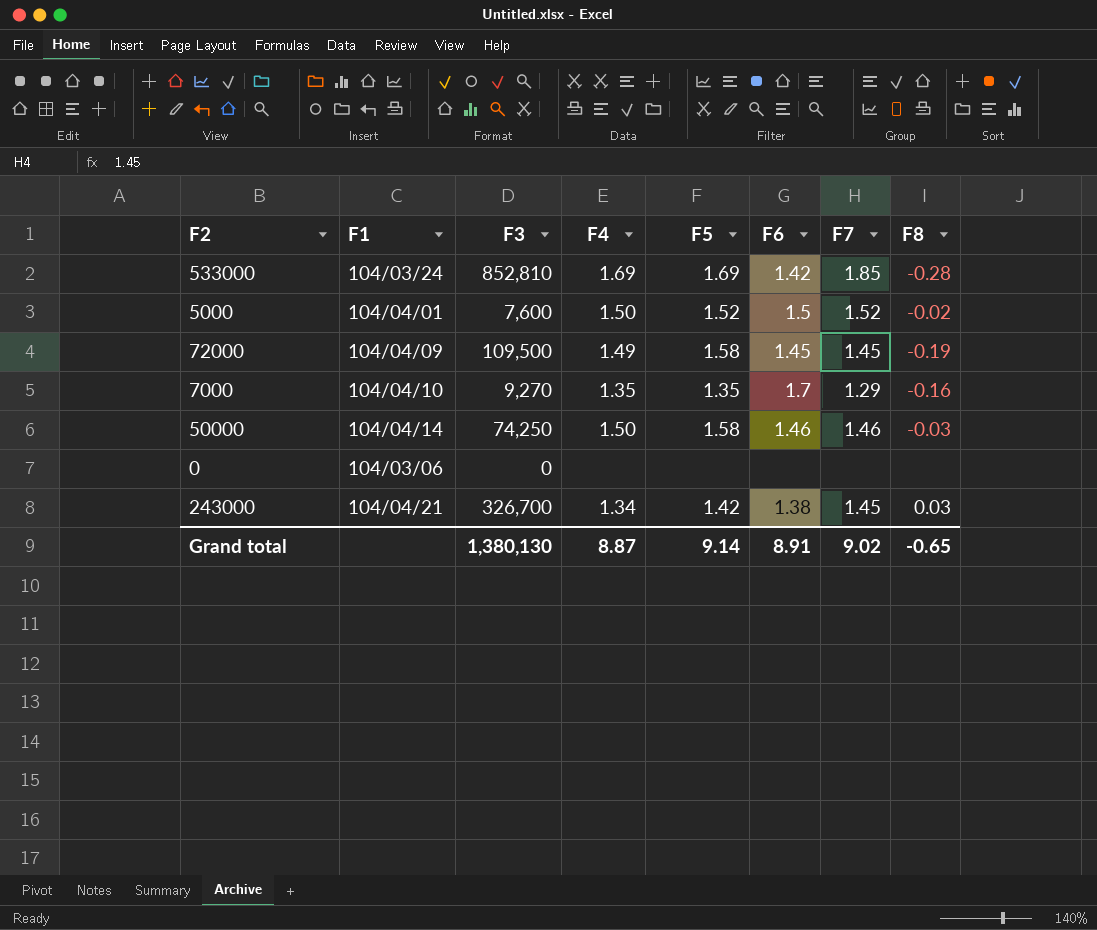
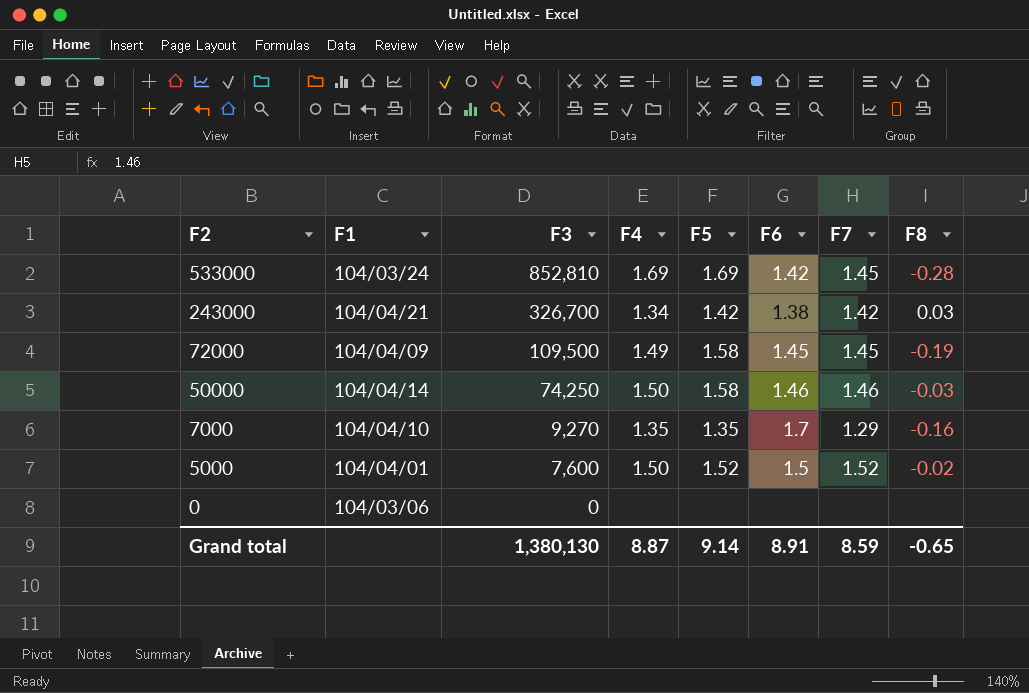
row order: none -> F2 descending
533000 | F7: 1.85 -> 1.45
243000 | F7: 1.45 -> 1.42
Grand total | F7: 9.02 -> 8.59

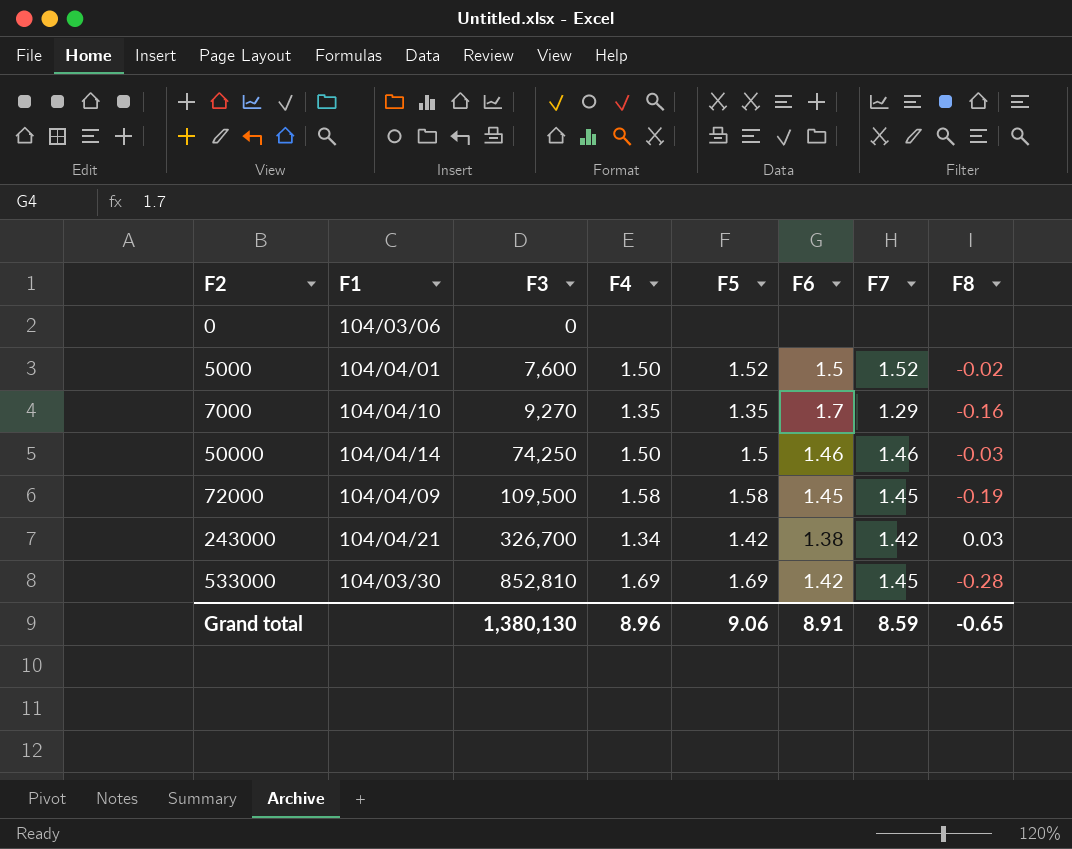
row order: F2 descending -> F2 ascending
50000 | F5: 1.58 -> 1.5
72000 | F4: 1.49 -> 1.58
533000 | F1: 104/03/24 -> 104/03/30
Grand total | F4: 8.87 -> 8.96
Grand total | F5: 9.14 -> 9.06

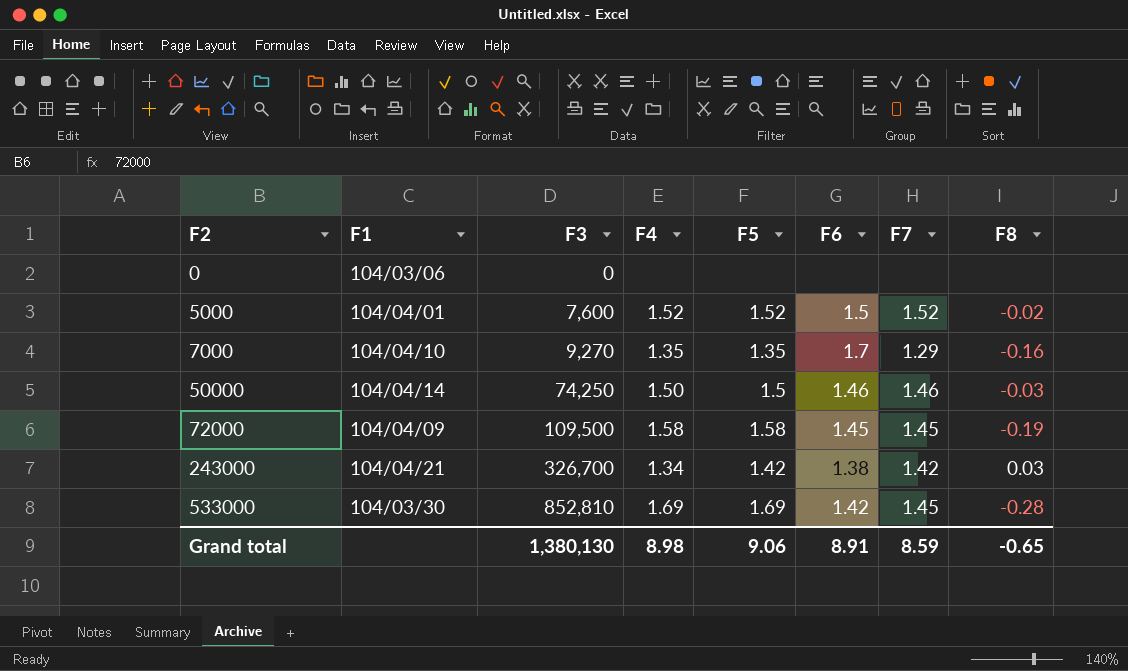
5000 | F4: 1.50 -> 1.52
Grand total | F4: 8.96 -> 8.98

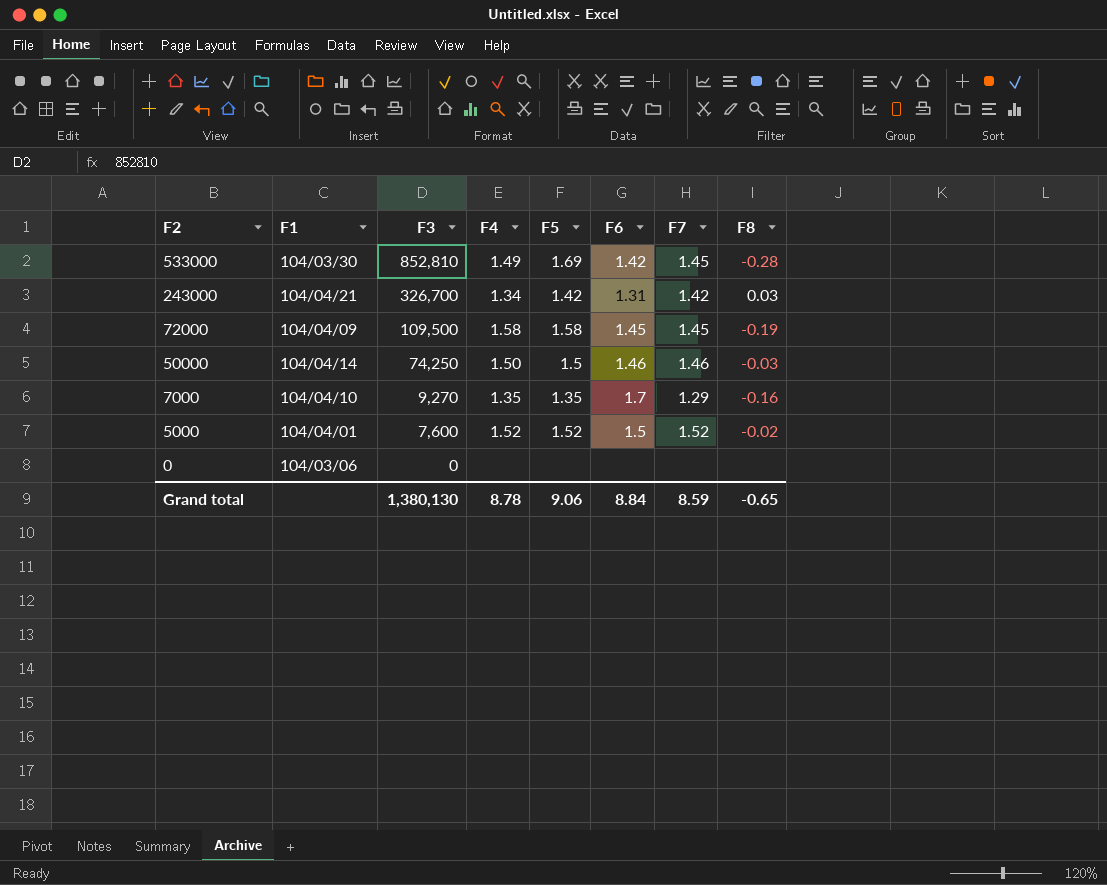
row order: F2 ascending -> F2 descending
533000 | F4: 1.69 -> 1.49
243000 | F6: 1.38 -> 1.31
Grand total | F4: 8.98 -> 8.78
Grand total | F6: 8.91 -> 8.84

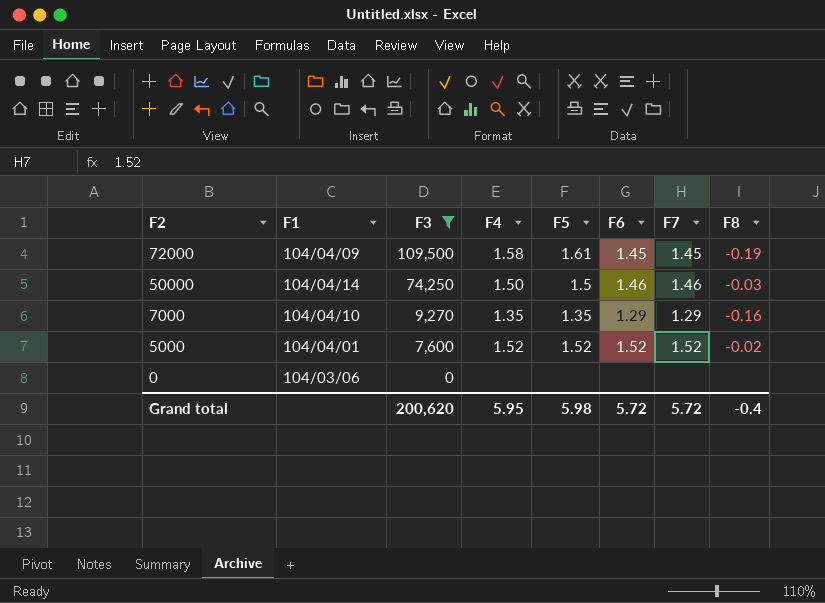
filter: none -> F3 <= 109,500
72000 | F5: 1.58 -> 1.61
7000 | F6: 1.7 -> 1.29
5000 | F6: 1.5 -> 1.52
Grand total | F3: 1,380,130 -> 200,620
Grand total | F4: 8.78 -> 5.95
Grand total | F5: 9.06 -> 5.98
Grand total | F6: 8.84 -> 5.72
Grand total | F7: 8.59 -> 5.72
Grand total | F8: -0.65 -> -0.4

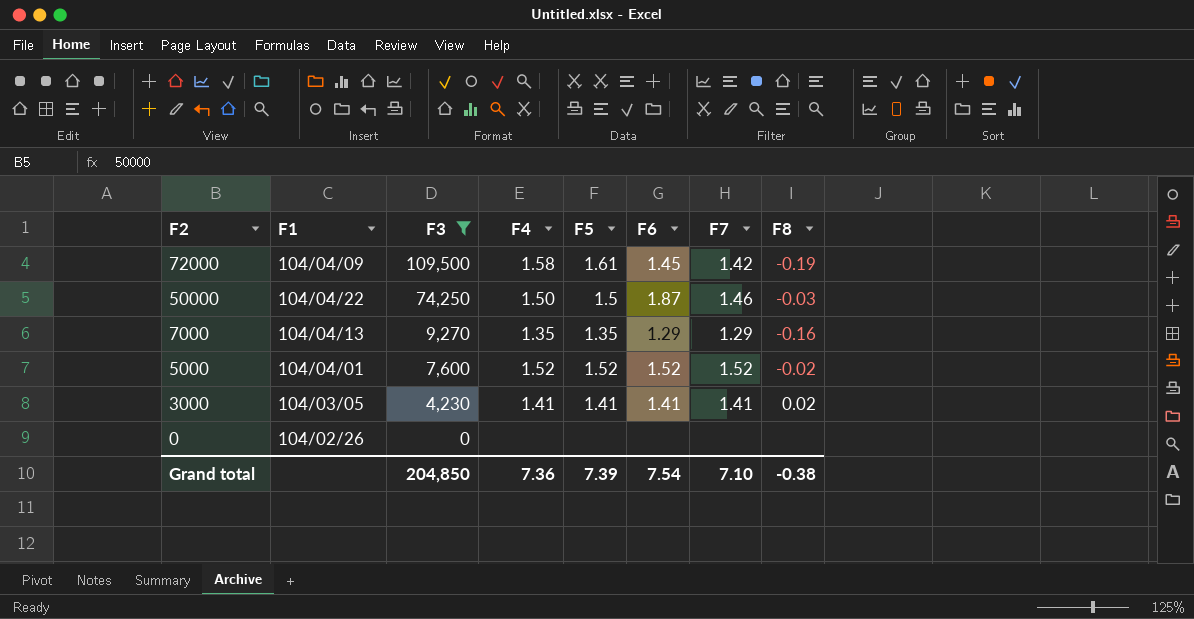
72000 | F7: 1.45 -> 1.42
50000 | F1: 104/04/14 -> 104/04/22
50000 | F6: 1.46 -> 1.87
7000 | F1: 104/04/10 -> 104/04/13
row 3000: none -> 104/03/05 | 4,230 | 1.41 | 1.41 | 1.41 | 1.41 | 0.02
0 | F1: 104/03/06 -> 104/02/26
Grand total | F3: 200,620 -> 204,850
Grand total | F4: 5.95 -> 7.36
Grand total | F5: 5.98 -> 7.39
Grand total | F6: 5.72 -> 7.54
Grand total | F7: 5.72 -> 7.10
Grand total | F8: -0.4 -> -0.38

